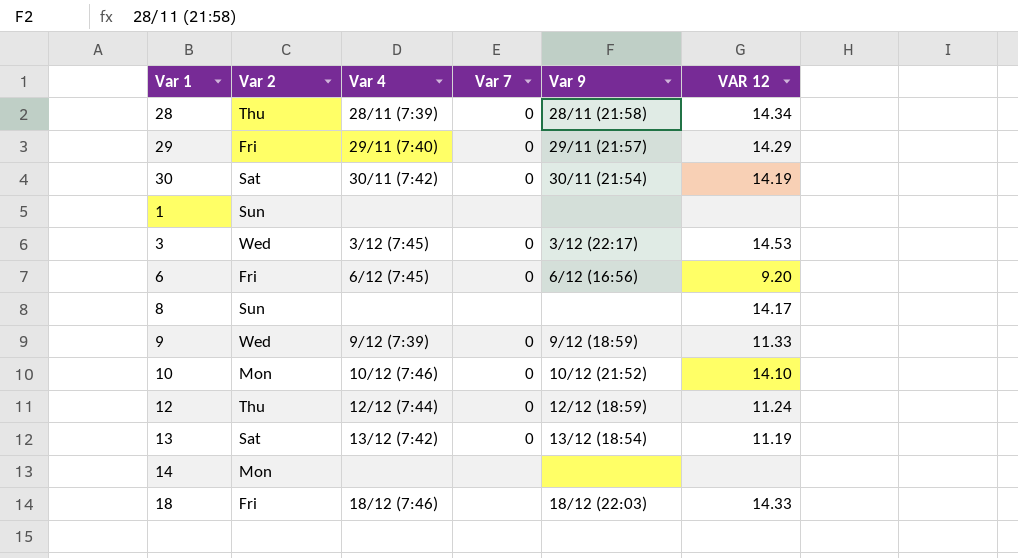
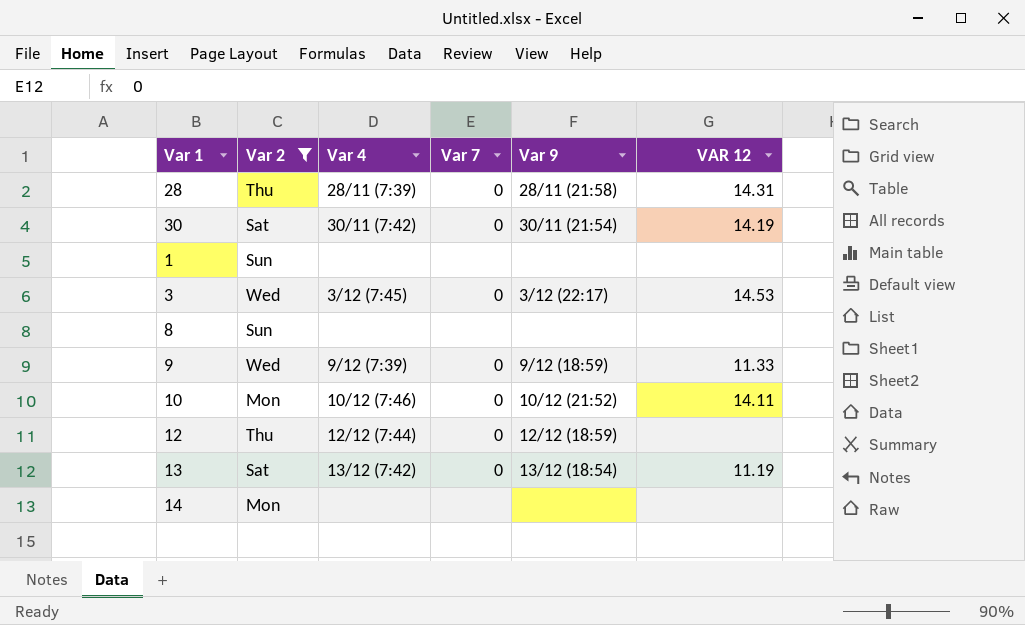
filter: none -> Var 2 != Fri
28 | VAR 12: 14.34 -> 14.31
8 | VAR 12: 14.17 -> none
10 | VAR 12: 14.10 -> 14.11
12 | VAR 12: 11.24 -> none

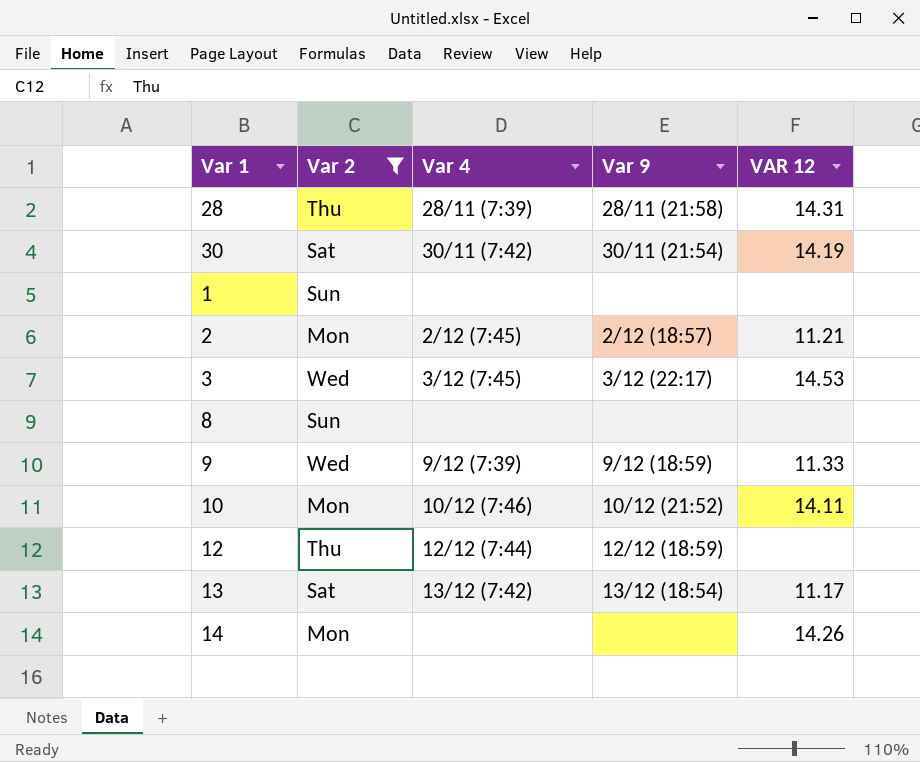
column Var 7 | position: 4 -> none
row 2: none -> Mon | 2/12 (7:45) | 2/12 (18:57) | 11.21
13 | VAR 12: 11.19 -> 11.17
14 | VAR 12: none -> 14.26

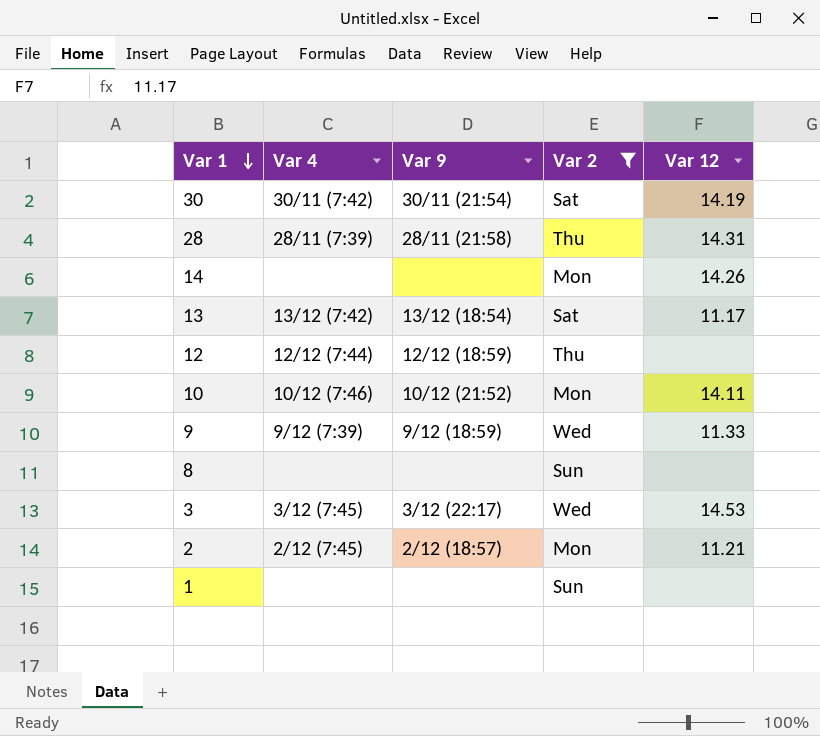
row order: none -> Var 1 descending
column Var 2 | position: 2 -> 4
column name: VAR 12 -> Var 12

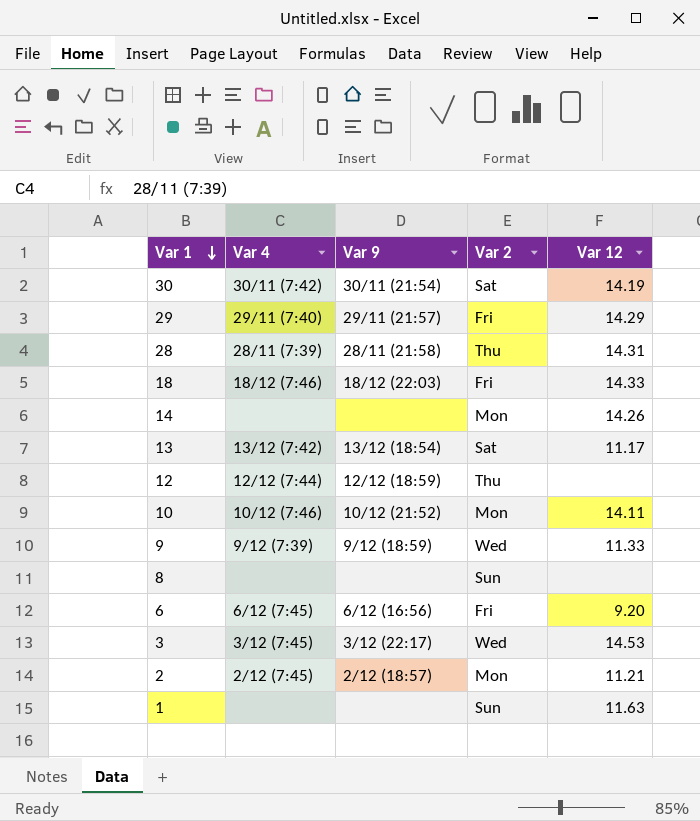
filter: Var 2 != Fri -> none
1 | Var 12: none -> 11.63

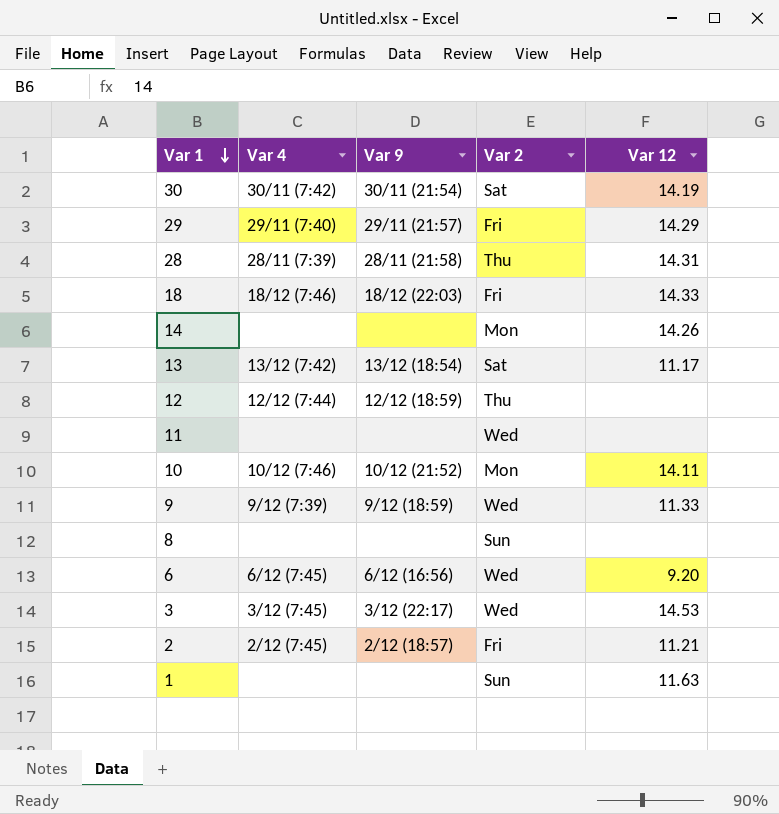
row 11: none -> none | none | Wed | none
6 | Var 2: Fri -> Wed
2 | Var 2: Mon -> Fri

